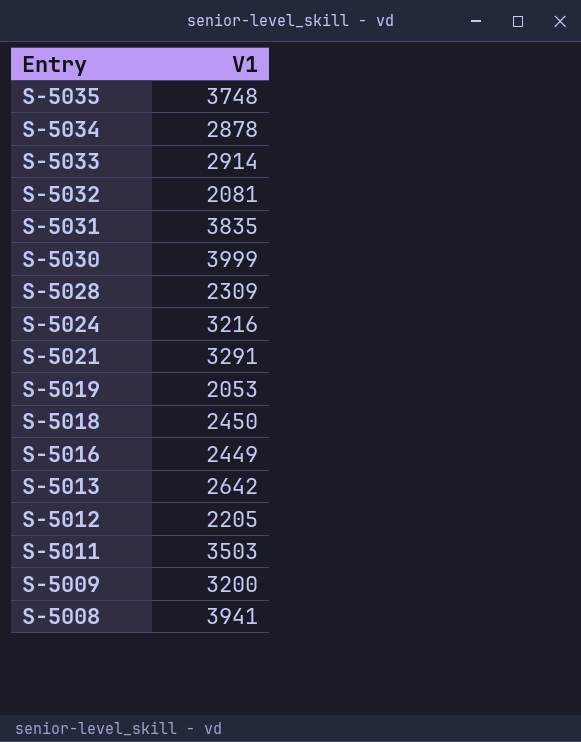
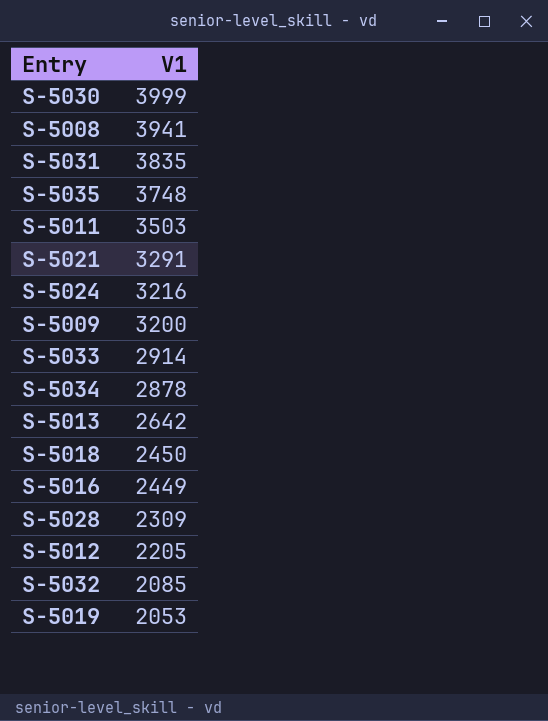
row order: Entry descending -> V1 descending
S-5032 | V1: 2081 -> 2085

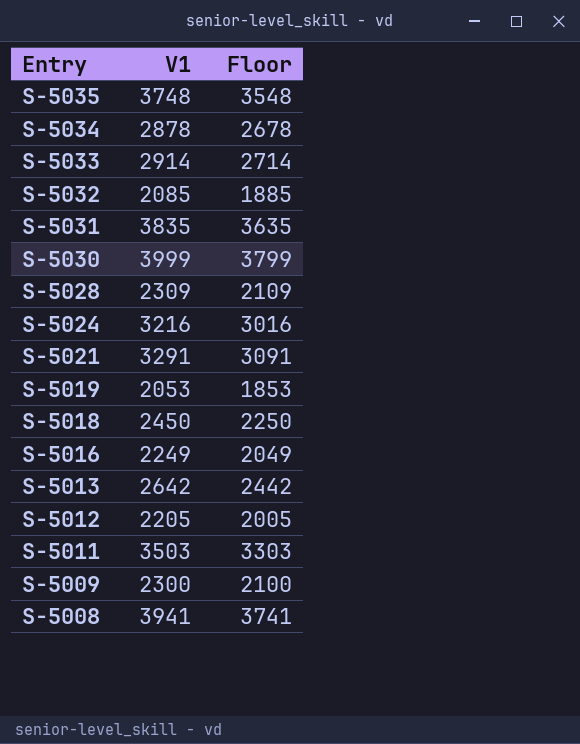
row order: V1 descending -> Entry descending
column Floor | formula: none -> [V1] - 200
S-5016 | V1: 2449 -> 2249
S-5009 | V1: 3200 -> 2300

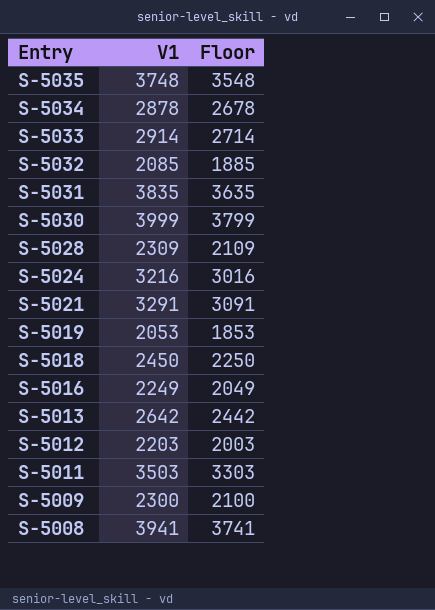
S-5012 | V1: 2205 -> 2203
S-5012 | Floor: 2005 -> 2003

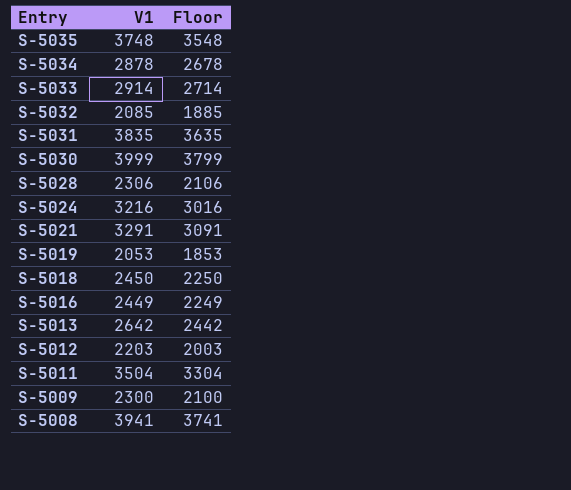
S-5028 | V1: 2309 -> 2306
S-5028 | Floor: 2109 -> 2106
S-5016 | V1: 2249 -> 2449
S-5016 | Floor: 2049 -> 2249
S-5011 | V1: 3503 -> 3504
S-5011 | Floor: 3303 -> 3304

